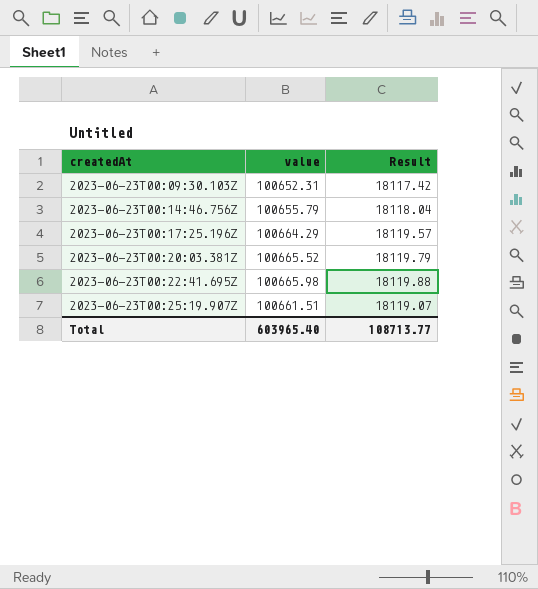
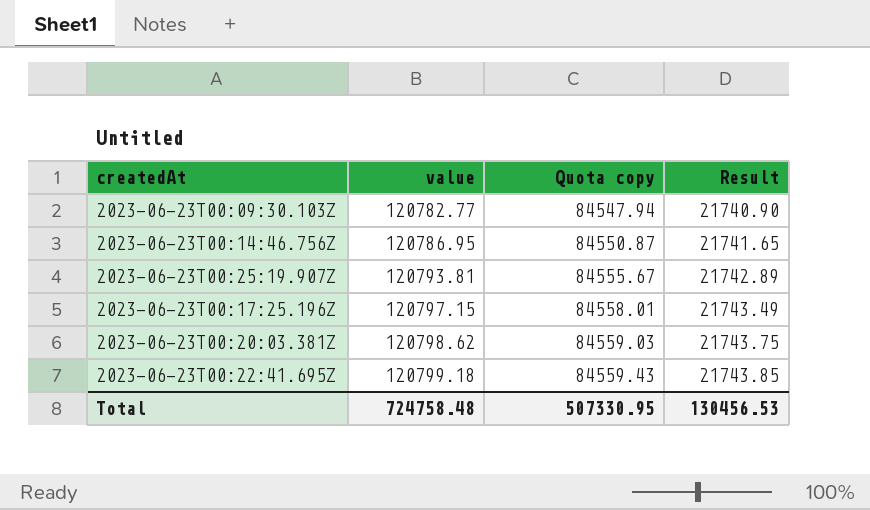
row order: createdAt ascending -> value ascending
column Quota copy | formula: none -> [value] * 0.7
2023-06-23T00:09:30.103Z | value: 100652.31 -> 120782.77
2023-06-23T00:09:30.103Z | Result: 18117.42 -> 21740.90
2023-06-23T00:14:46.756Z | value: 100655.79 -> 120786.95
2023-06-23T00:14:46.756Z | Result: 18118.04 -> 21741.65
2023-06-23T00:25:19.907Z | value: 100661.51 -> 120793.81
2023-06-23T00:25:19.907Z | Result: 18119.07 -> 21742.89
2023-06-23T00:17:25.196Z | value: 100664.29 -> 120797.15
2023-06-23T00:17:25.196Z | Result: 18119.57 -> 21743.49
2023-06-23T00:20:03.381Z | value: 100665.52 -> 120798.62
2023-06-23T00:20:03.381Z | Result: 18119.79 -> 21743.75
2023-06-23T00:22:41.695Z | value: 100665.98 -> 120799.18
2023-06-23T00:22:41.695Z | Result: 18119.88 -> 21743.85
Total | value: 603965.40 -> 724758.48
Total | Result: 108713.77 -> 130456.53

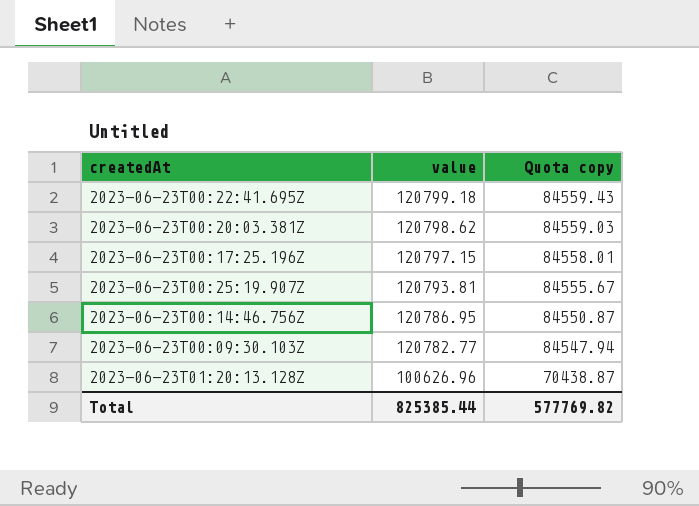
row order: value ascending -> value descending
column Result | formula: [value] * 0.18 -> none
row 2023-06-23T01:20:13.128Z: none -> 100626.96 | 70438.87
Total | value: 724758.48 -> 825385.44
Total | Quota copy: 507330.95 -> 577769.82

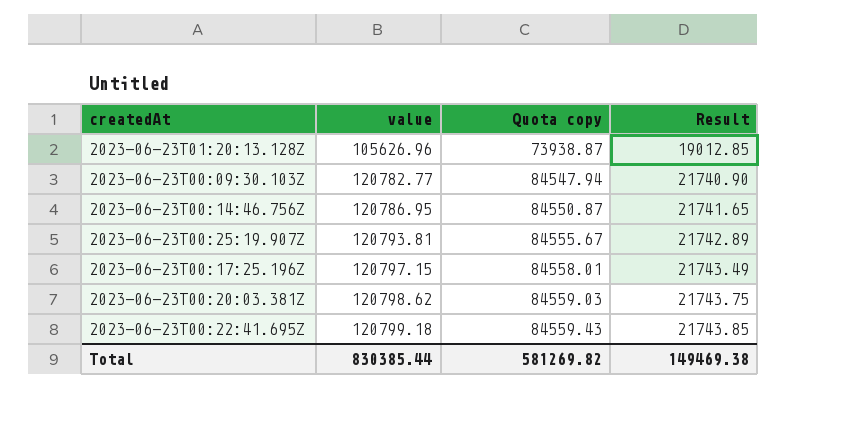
row order: value descending -> value ascending
column Result | formula: none -> [value] * 0.18
2023-06-23T01:20:13.128Z | value: 100626.96 -> 105626.96
2023-06-23T01:20:13.128Z | Quota copy: 70438.87 -> 73938.87
Total | value: 825385.44 -> 830385.44
Total | Quota copy: 577769.82 -> 581269.82

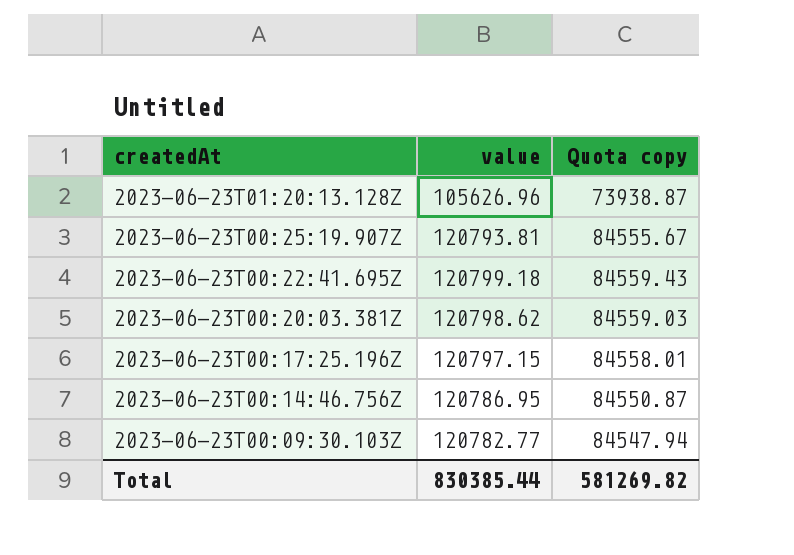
row order: value ascending -> createdAt descending
column Result | formula: [value] * 0.18 -> none

